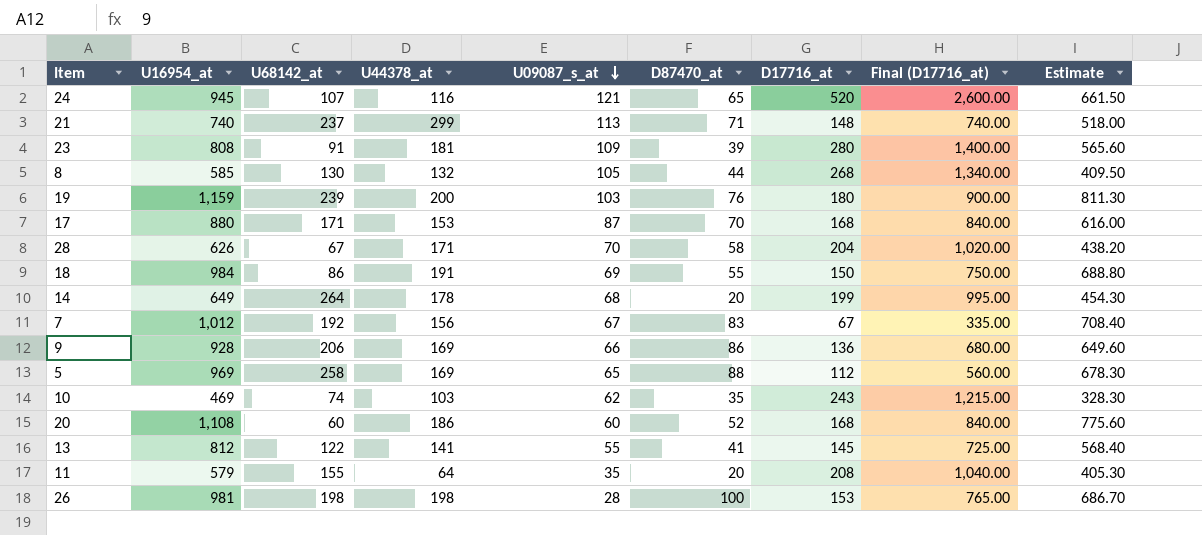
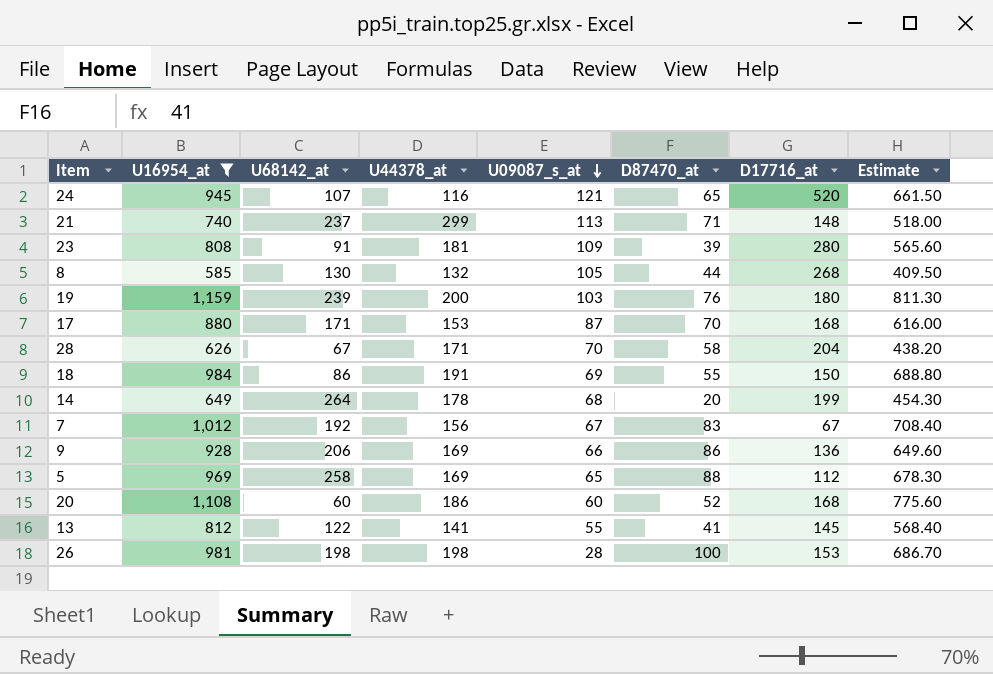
filter: none -> U16954_at >= 585
column Final (D17716_at) | formula: [D17716_at] * 5 -> none

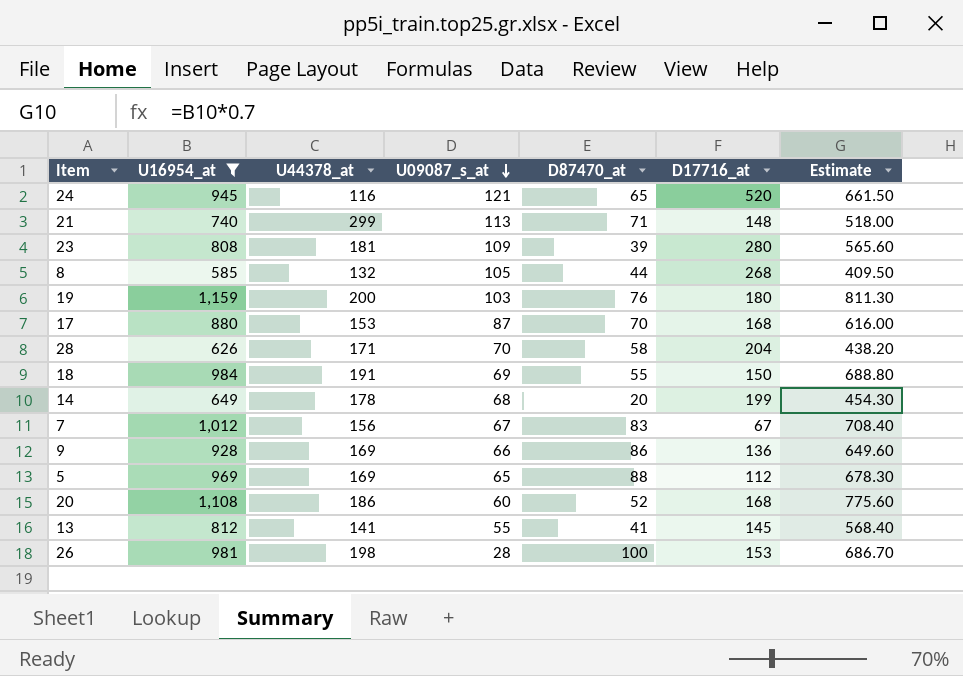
column U68142_at | position: 3 -> none

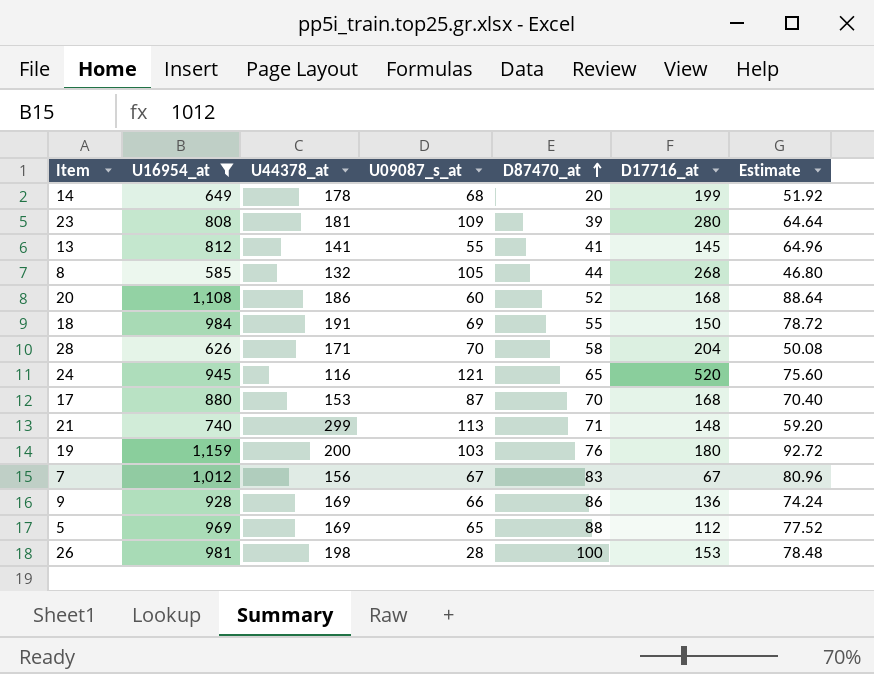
row order: U09087_s_at descending -> D87470_at ascending
column Estimate | formula: [U16954_at] * 0.7 -> [U16954_at] * 0.08

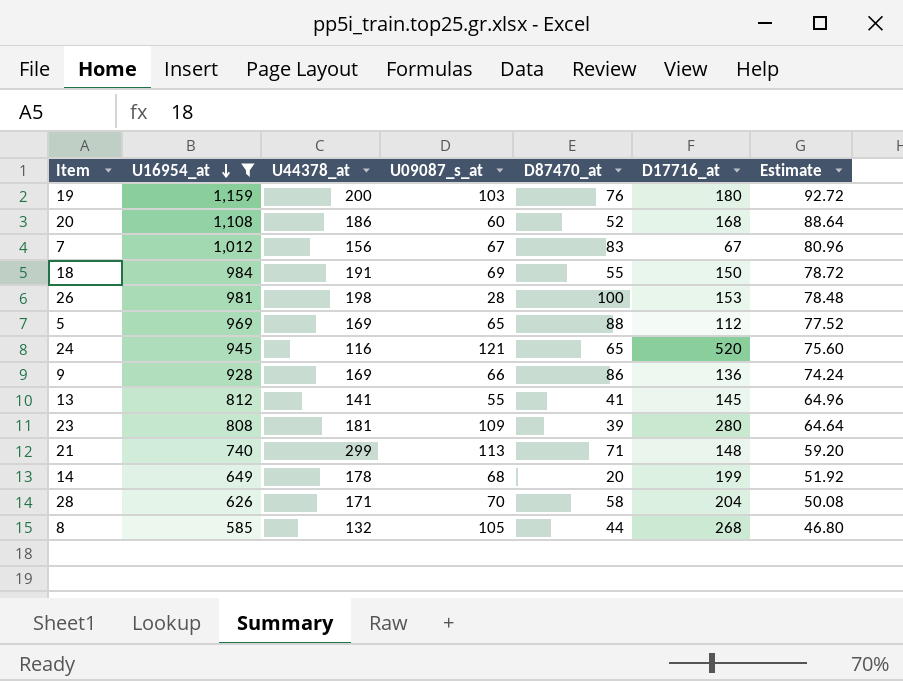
row order: D87470_at ascending -> U16954_at descending
row 17: 880 | 153 | 87 | 70 | 168 | 70.40 -> none

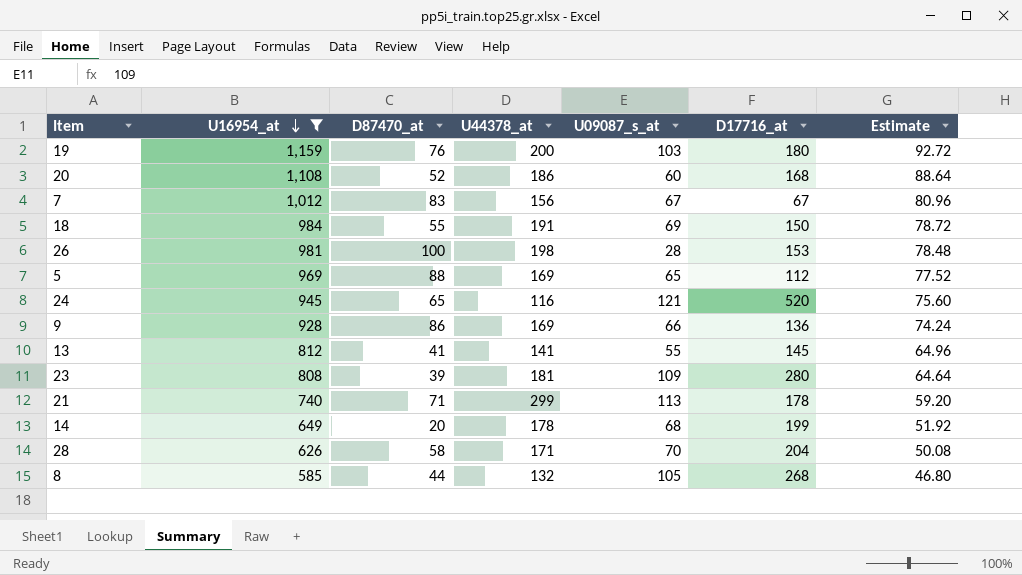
column D87470_at | position: 5 -> 3
21 | D17716_at: 148 -> 178

